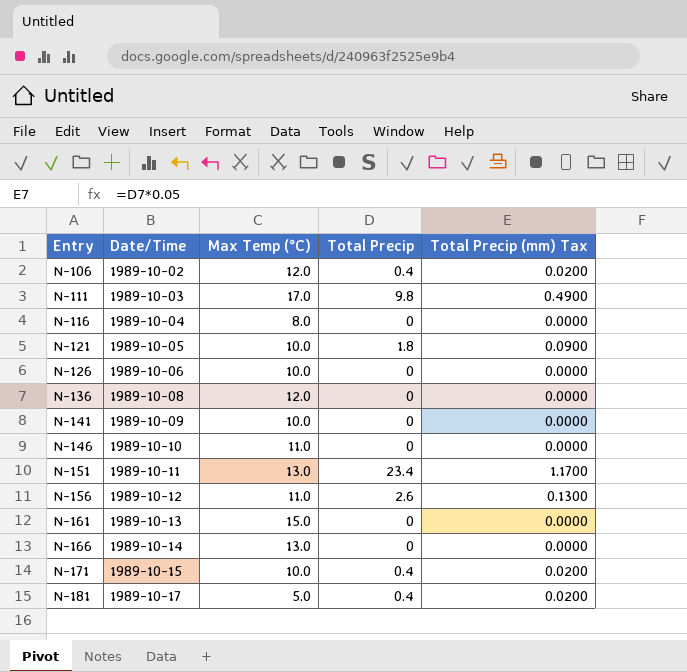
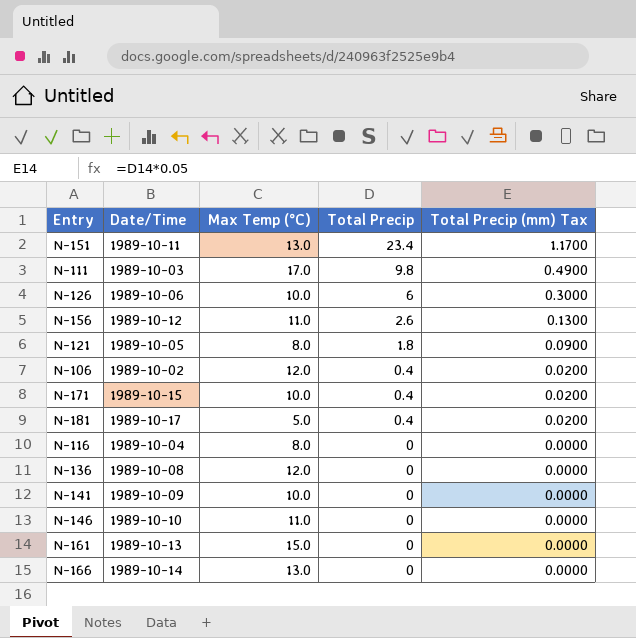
row order: Entry ascending -> Total Precip descending
N-126 | Total Precip: 0 -> 6
N-126 | Total Precip (mm) Tax: 0.0000 -> 0.3000
N-121 | Max Temp (°C): 10.0 -> 8.0

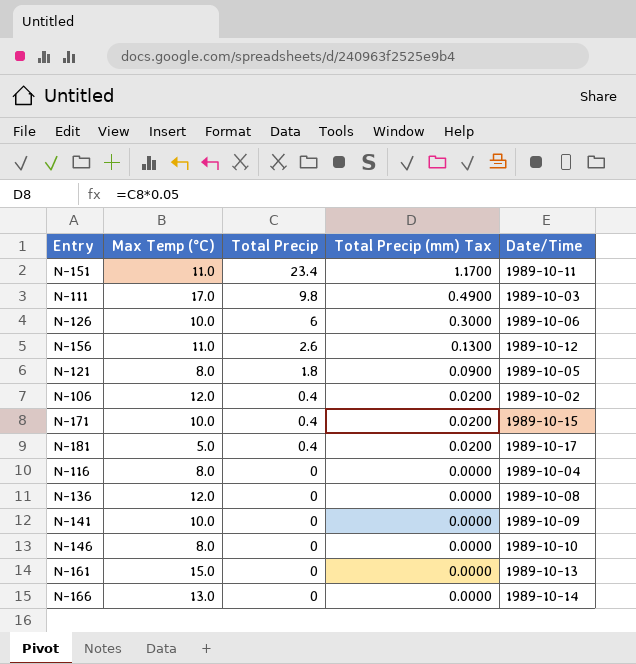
column Date/Time | position: 2 -> 5
N-151 | Max Temp (°C): 13.0 -> 11.0
N-146 | Max Temp (°C): 11.0 -> 8.0

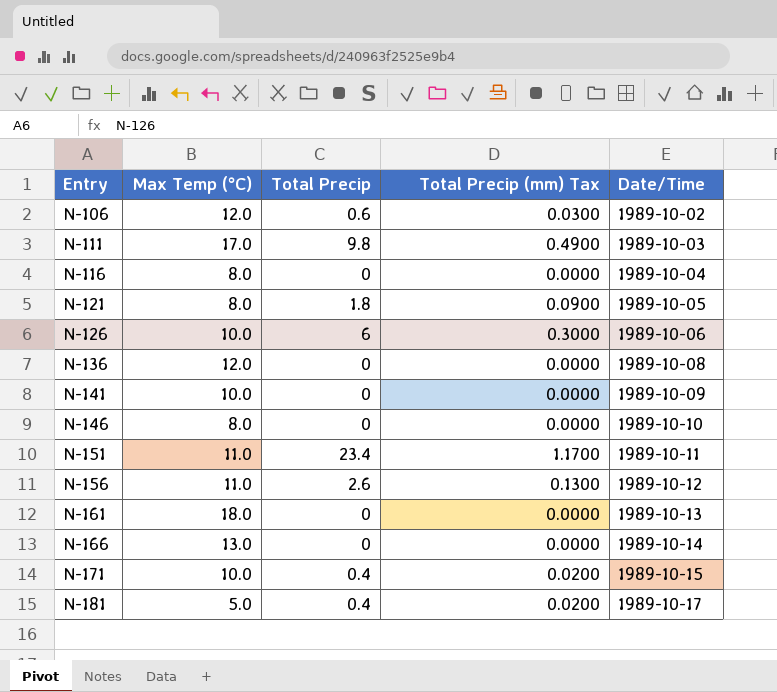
row order: Total Precip descending -> Entry ascending
N-106 | Total Precip: 0.4 -> 0.6
N-106 | Total Precip (mm) Tax: 0.0200 -> 0.0300
N-161 | Max Temp (°C): 15.0 -> 18.0

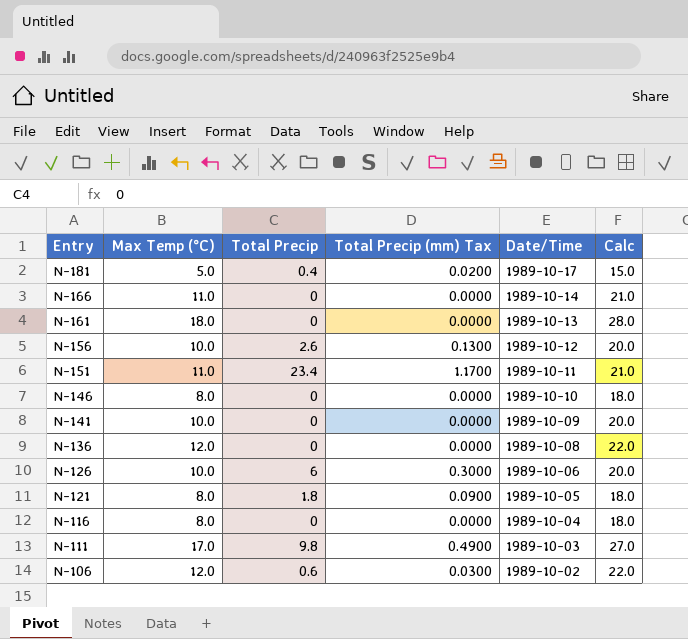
row order: Entry ascending -> Entry descending
column Calc | formula: none -> [Max Temp (°C)] + 10
row N-171: 10.0 | 0.4 | 0.0200 | 1989-10-15 -> none
N-166 | Max Temp (°C): 13.0 -> 11.0
N-156 | Max Temp (°C): 11.0 -> 10.0

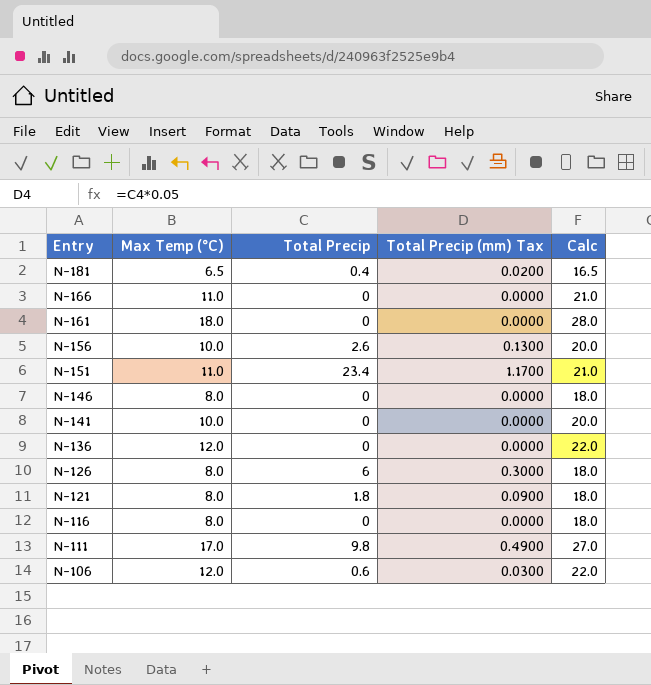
column Date/Time | position: 5 -> none
N-181 | Max Temp (°C): 5.0 -> 6.5
N-181 | Calc: 15.0 -> 16.5
N-126 | Max Temp (°C): 10.0 -> 8.0
N-126 | Calc: 20.0 -> 18.0

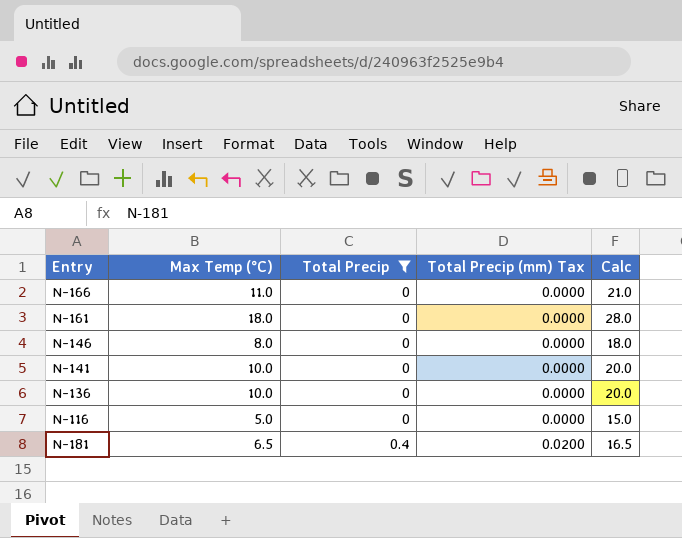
filter: none -> Total Precip <= 0.4
row order: Entry descending -> Total Precip ascending
N-136 | Max Temp (°C): 12.0 -> 10.0
N-136 | Calc: 22.0 -> 20.0
N-116 | Max Temp (°C): 8.0 -> 5.0
N-116 | Calc: 18.0 -> 15.0

